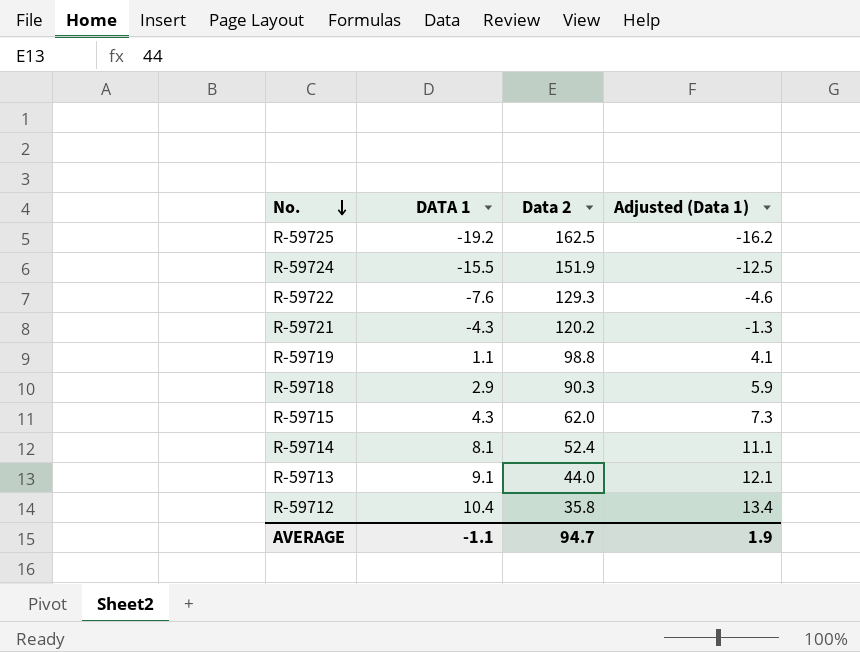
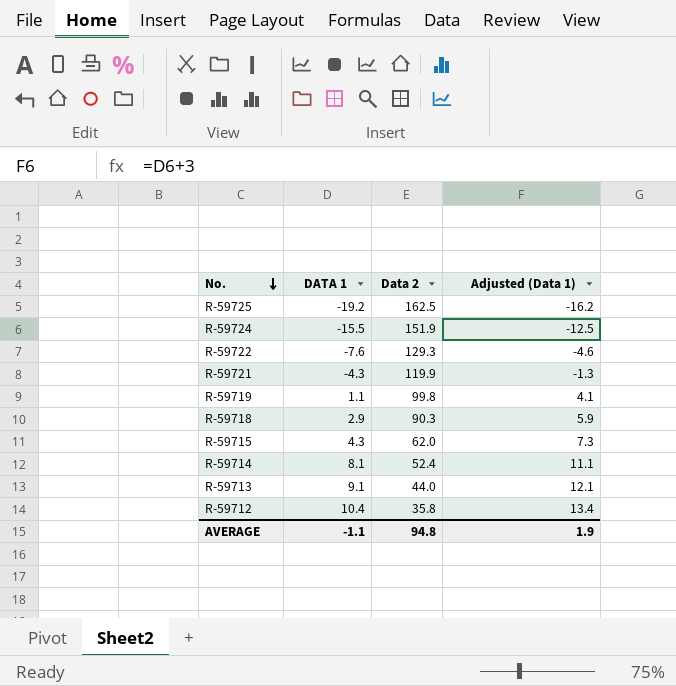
R-59721 | Data 2: 120.2 -> 119.9
R-59719 | Data 2: 98.8 -> 99.8
AVERAGE | Data 2: 94.7 -> 94.8

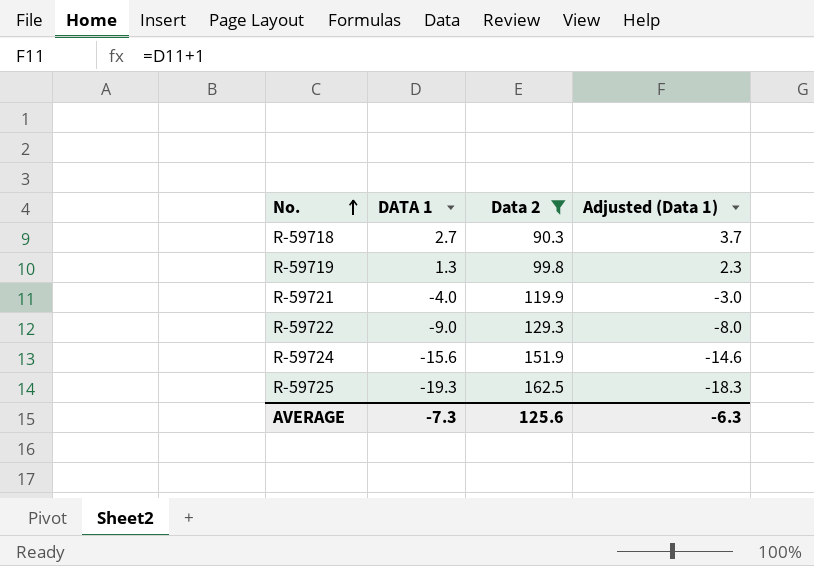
filter: none -> Data 2 >= 90.3
row order: No. descending -> No. ascending
column Adjusted (Data 1) | formula: [DATA 1] + 3 -> [DATA 1] + 1
R-59718 | DATA 1: 2.9 -> 2.7
R-59719 | DATA 1: 1.1 -> 1.3
R-59721 | DATA 1: -4.3 -> -4.0
R-59722 | DATA 1: -7.6 -> -9.0
R-59724 | DATA 1: -15.5 -> -15.6
R-59725 | DATA 1: -19.2 -> -19.3
AVERAGE | DATA 1: -1.1 -> -7.3
AVERAGE | Data 2: 94.8 -> 125.6
AVERAGE | Adjusted (Data 1): 1.9 -> -6.3

